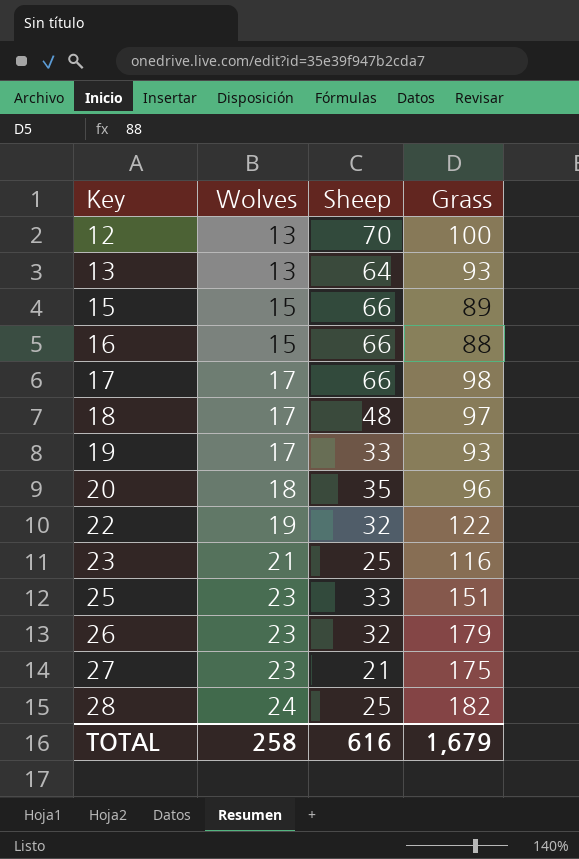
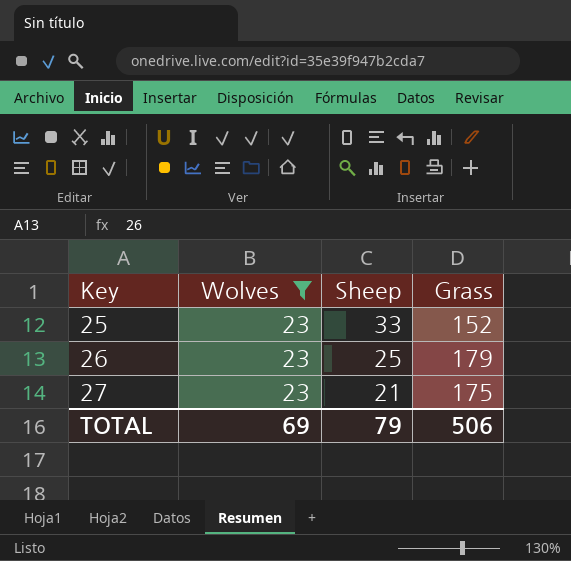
filter: none -> Wolves = 23
25 | Grass: 151 -> 152
26 | Sheep: 32 -> 25
TOTAL | Wolves: 258 -> 69
TOTAL | Sheep: 616 -> 79
TOTAL | Grass: 1,679 -> 506

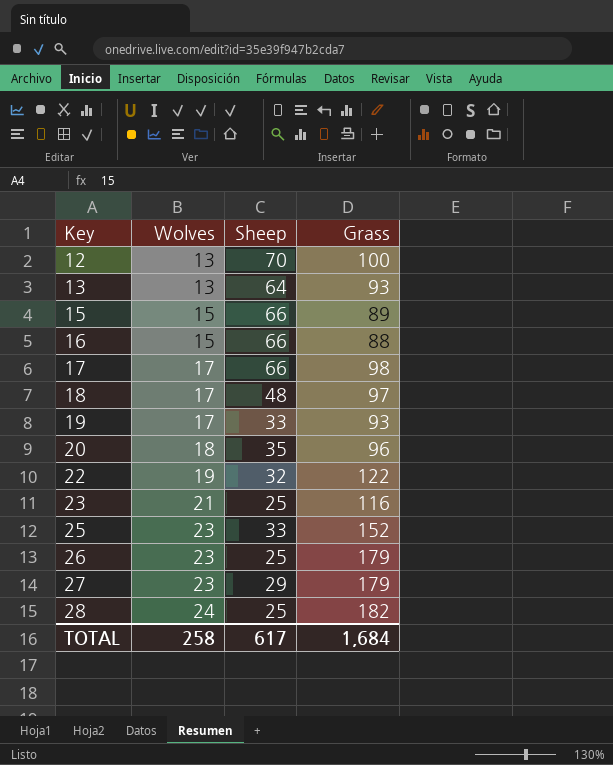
filter: Wolves = 23 -> none
27 | Sheep: 21 -> 29
27 | Grass: 175 -> 179
TOTAL | Wolves: 69 -> 258
TOTAL | Sheep: 79 -> 617
TOTAL | Grass: 506 -> 1,684

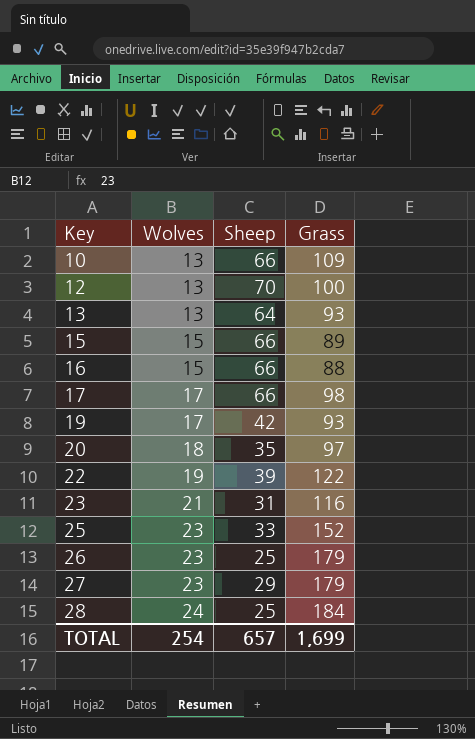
row 18: 17 | 48 | 97 -> none
row 10: none -> 13 | 66 | 109
19 | Sheep: 33 -> 42
20 | Grass: 96 -> 97
22 | Sheep: 32 -> 39
23 | Sheep: 25 -> 31
28 | Grass: 182 -> 184
TOTAL | Wolves: 258 -> 254
TOTAL | Sheep: 617 -> 657
TOTAL | Grass: 1,684 -> 1,699

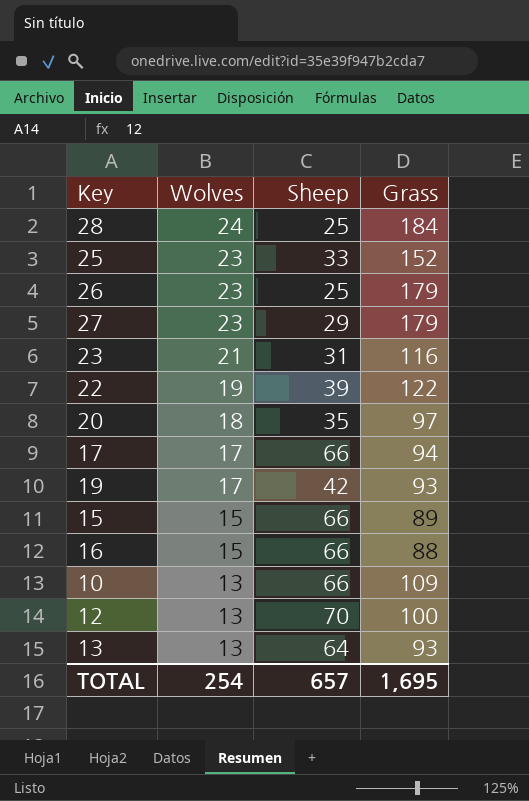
row order: Key ascending -> Wolves descending
17 | Grass: 98 -> 94
TOTAL | Grass: 1,699 -> 1,695

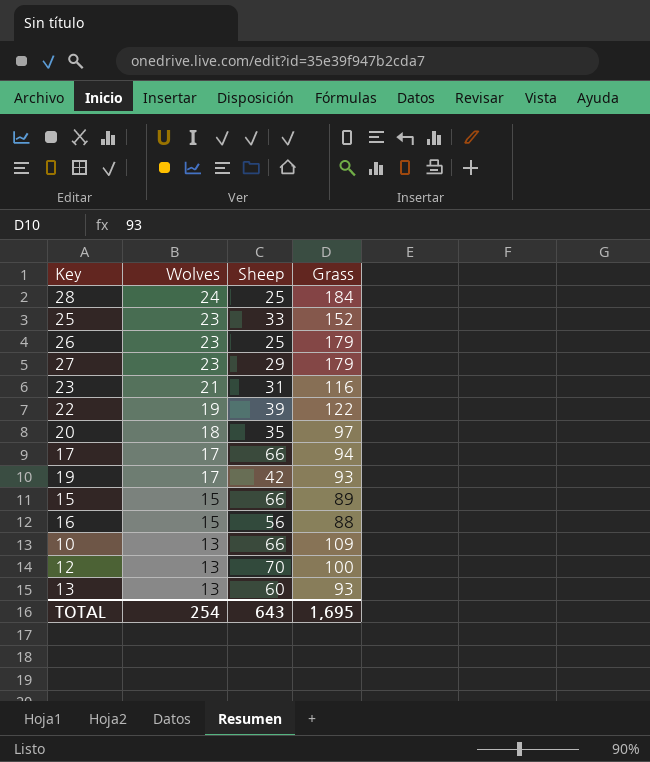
16 | Sheep: 66 -> 56
13 | Sheep: 64 -> 60
TOTAL | Sheep: 657 -> 643

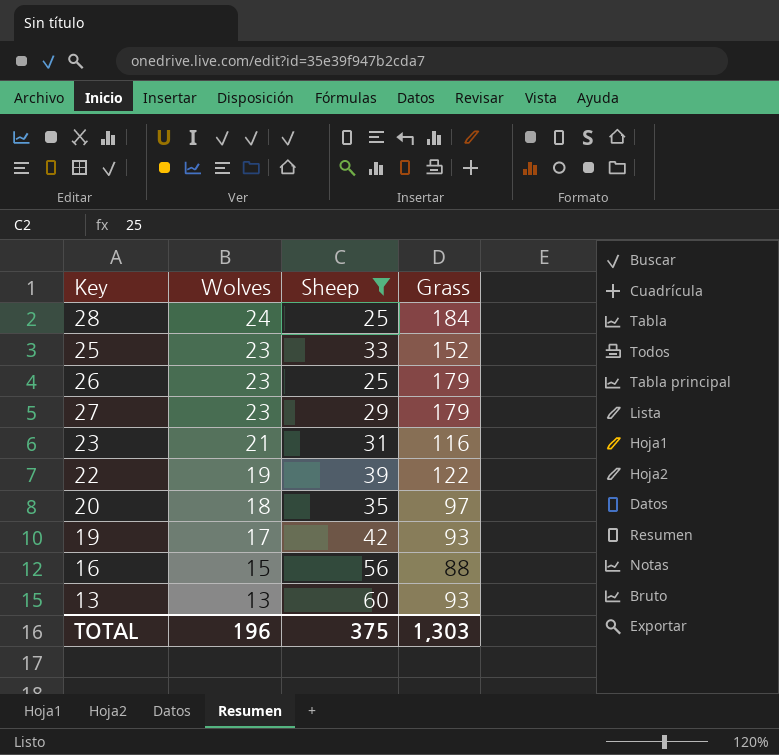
filter: none -> Sheep <= 60
TOTAL | Wolves: 254 -> 196
TOTAL | Sheep: 643 -> 375
TOTAL | Grass: 1,695 -> 1,303

